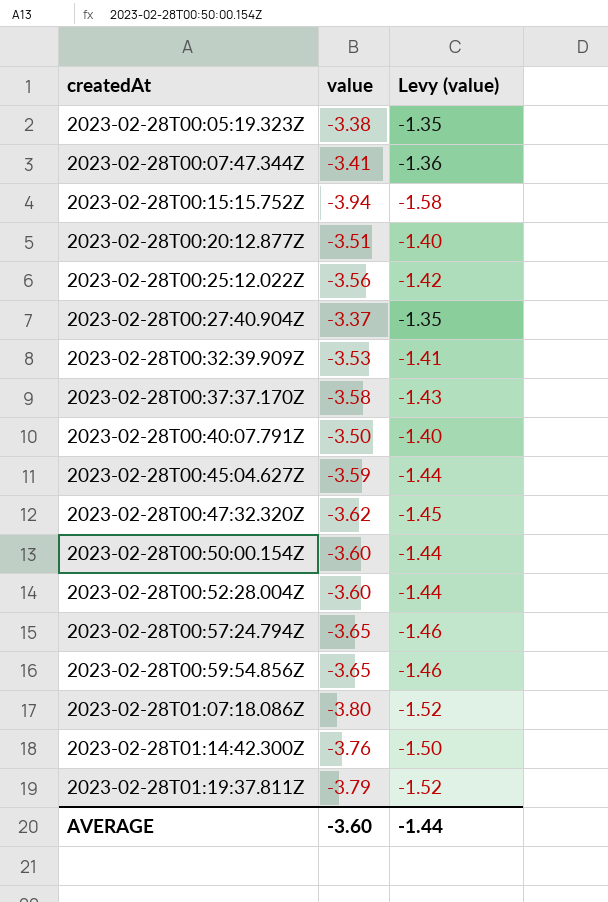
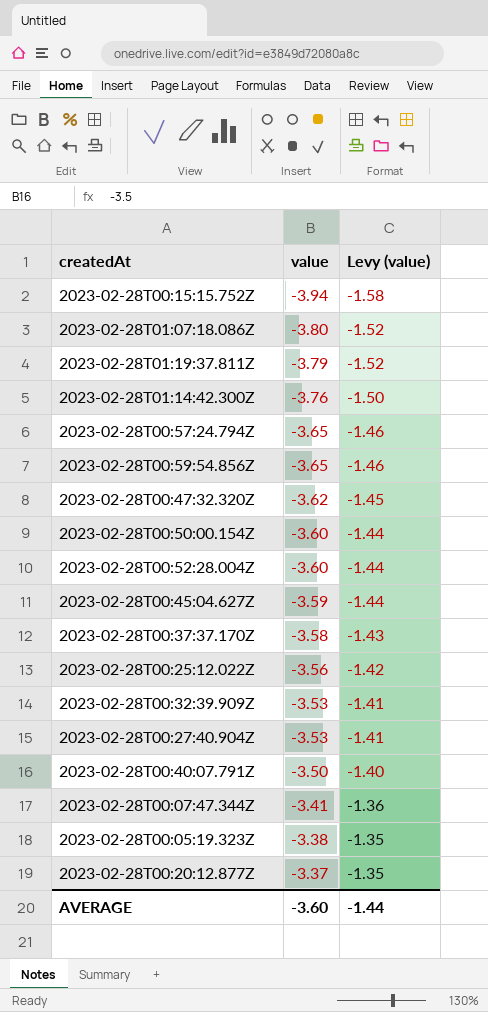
row order: createdAt ascending -> value ascending
2023-02-28T00:27:40.904Z | value: -3.37 -> -3.53
2023-02-28T00:27:40.904Z | Levy (value): -1.35 -> -1.41
2023-02-28T00:20:12.877Z | value: -3.51 -> -3.37
2023-02-28T00:20:12.877Z | Levy (value): -1.40 -> -1.35

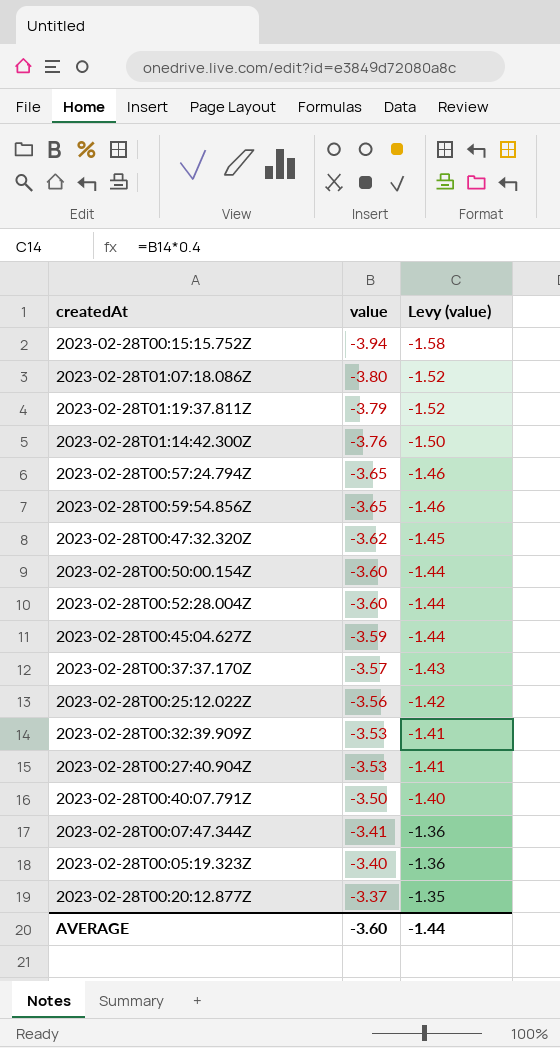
2023-02-28T00:37:37.170Z | value: -3.58 -> -3.57
2023-02-28T00:05:19.323Z | value: -3.38 -> -3.40
2023-02-28T00:05:19.323Z | Levy (value): -1.35 -> -1.36

